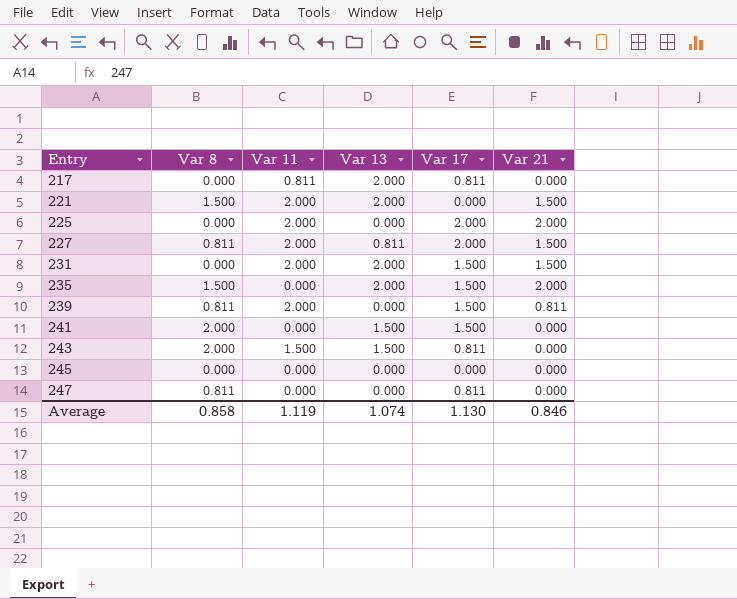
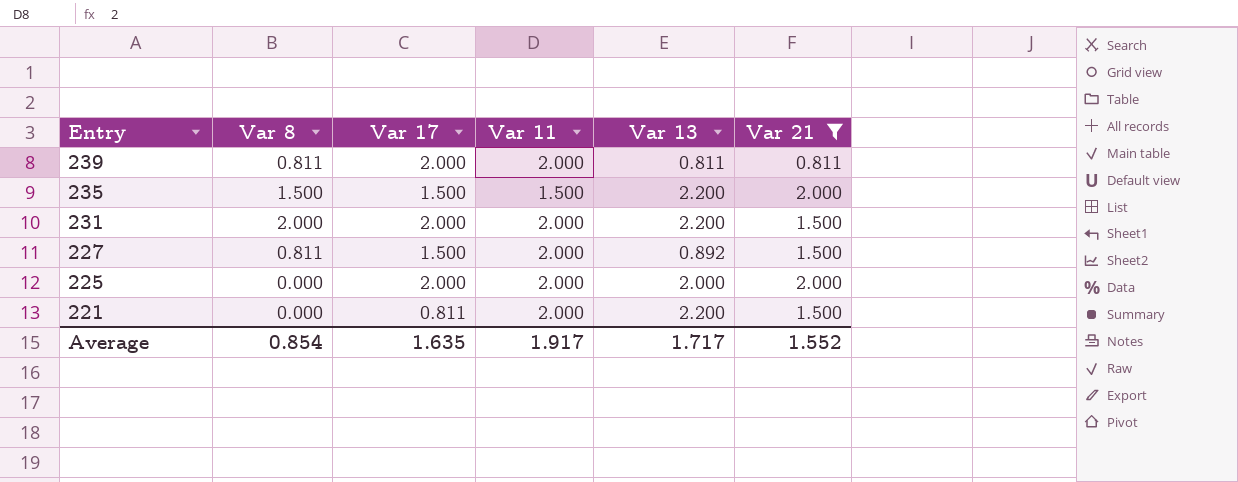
filter: none -> Var 21 != 0.000
row order: Entry ascending -> Entry descending
column Var 17 | position: 5 -> 3
239 | Var 17: 1.500 -> 2.000
239 | Var 13: 0.000 -> 0.811
235 | Var 11: 0.000 -> 1.500
235 | Var 13: 2.000 -> 2.200
231 | Var 8: 0.000 -> 2.000
231 | Var 17: 1.500 -> 2.000
231 | Var 13: 2.000 -> 2.200
227 | Var 17: 2.000 -> 1.500
227 | Var 13: 0.811 -> 0.892
225 | Var 13: 0.000 -> 2.000
221 | Var 8: 1.500 -> 0.000
221 | Var 17: 0.000 -> 0.811
221 | Var 13: 2.000 -> 2.200
Average | Var 8: 0.858 -> 0.854
Average | Var 17: 1.130 -> 1.635
Average | Var 11: 1.119 -> 1.917
Average | Var 13: 1.074 -> 1.717
Average | Var 21: 0.846 -> 1.552

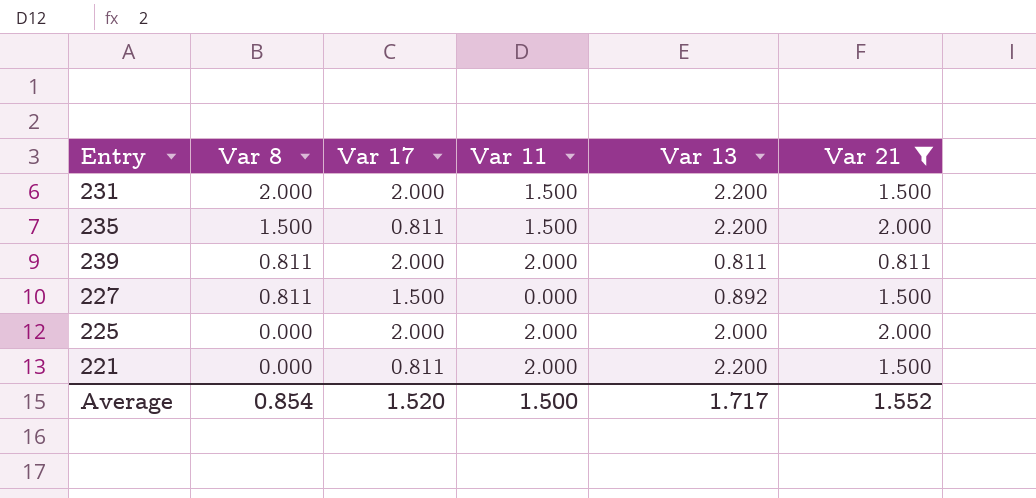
row order: Entry descending -> Var 8 descending
231 | Var 11: 2.000 -> 1.500
235 | Var 17: 1.500 -> 0.811
227 | Var 11: 2.000 -> 0.000
Average | Var 17: 1.635 -> 1.520
Average | Var 11: 1.917 -> 1.500

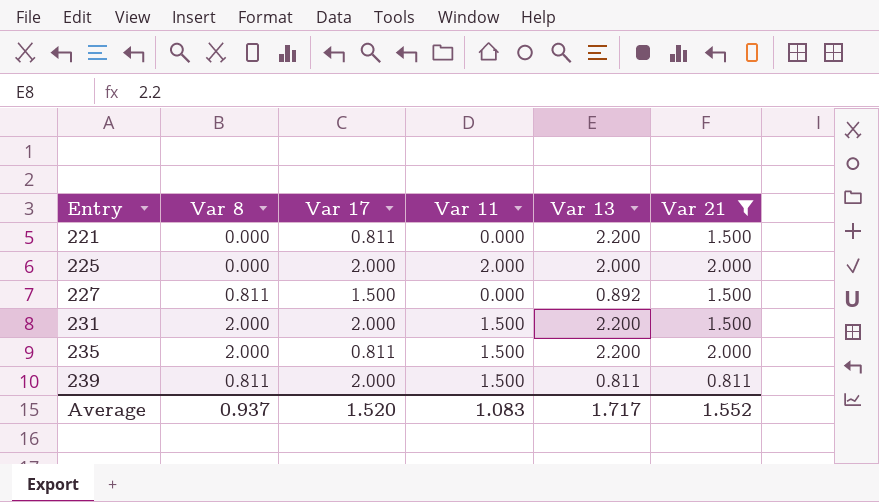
row order: Var 8 descending -> Entry ascending
221 | Var 11: 2.000 -> 0.000
235 | Var 8: 1.500 -> 2.000
239 | Var 11: 2.000 -> 1.500
Average | Var 8: 0.854 -> 0.937
Average | Var 11: 1.500 -> 1.083

